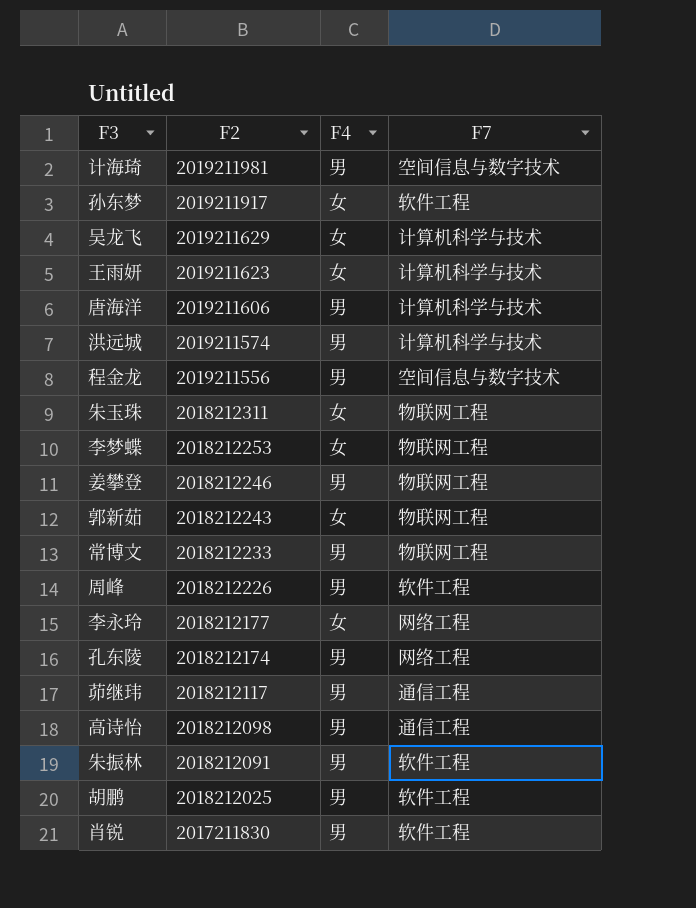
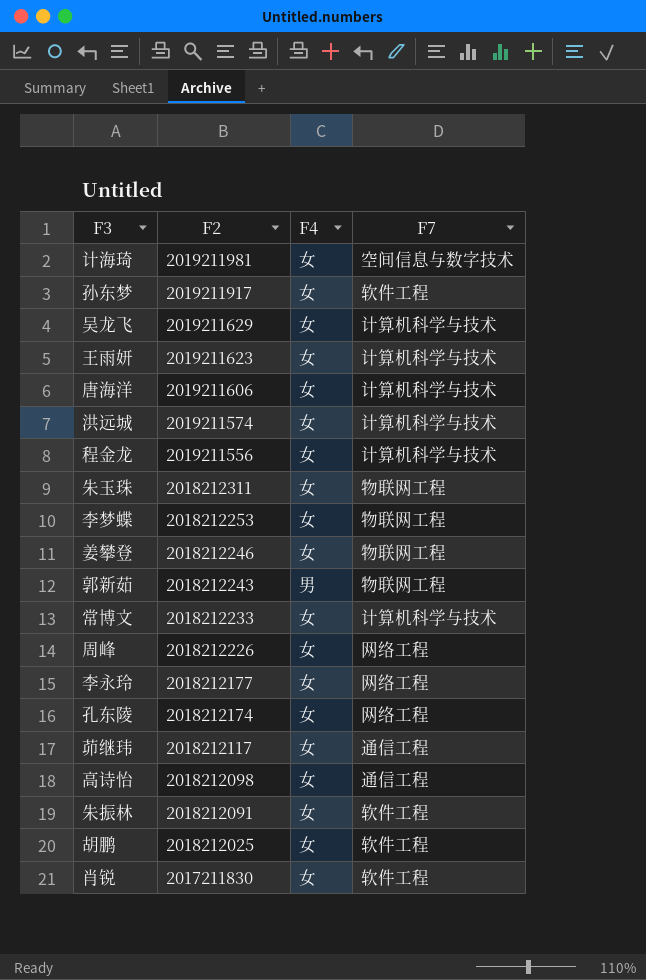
计海琦 | F4: 男 -> 女
唐海洋 | F4: 男 -> 女
洪远城 | F4: 男 -> 女
程金龙 | F4: 男 -> 女
程金龙 | F7: 空间信息与数字技术 -> 计算机科学与技术
姜攀登 | F4: 男 -> 女
郭新茹 | F4: 女 -> 男
常博文 | F4: 男 -> 女
常博文 | F7: 物联网工程 -> 计算机科学与技术
周峰 | F4: 男 -> 女
周峰 | F7: 软件工程 -> 网络工程
孔东陵 | F4: 男 -> 女
茆继玮 | F4: 男 -> 女
高诗怡 | F4: 男 -> 女
朱振林 | F4: 男 -> 女
胡鹏 | F4: 男 -> 女
肖锐 | F4: 男 -> 女

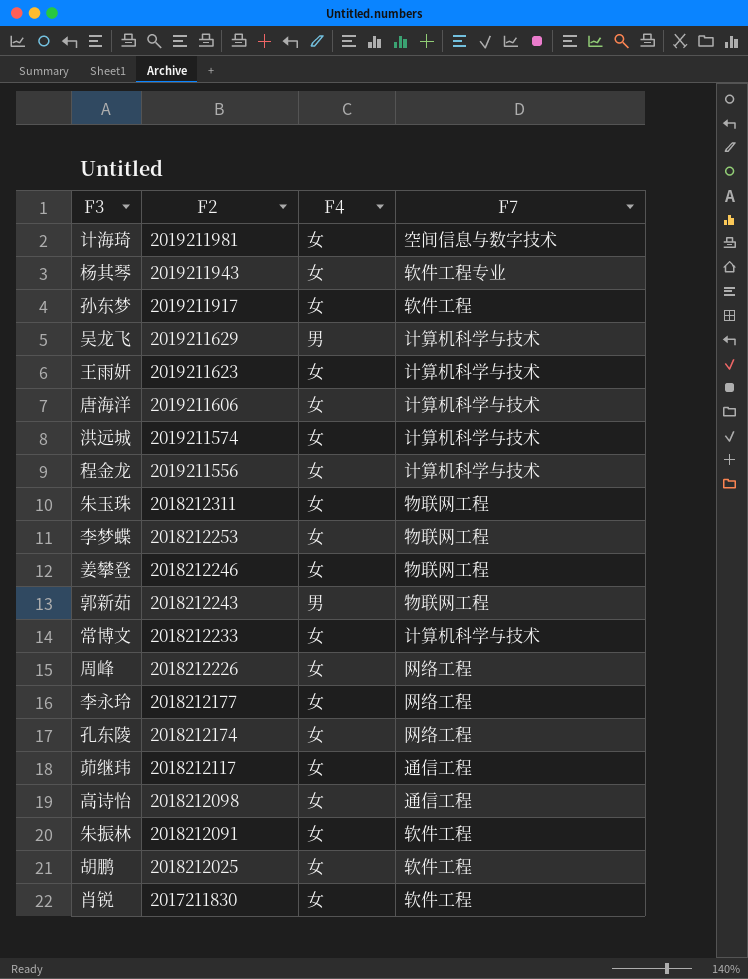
row 杨其琴: none -> 2019211943 | 女 | 软件工程专业
吴龙飞 | F4: 女 -> 男

